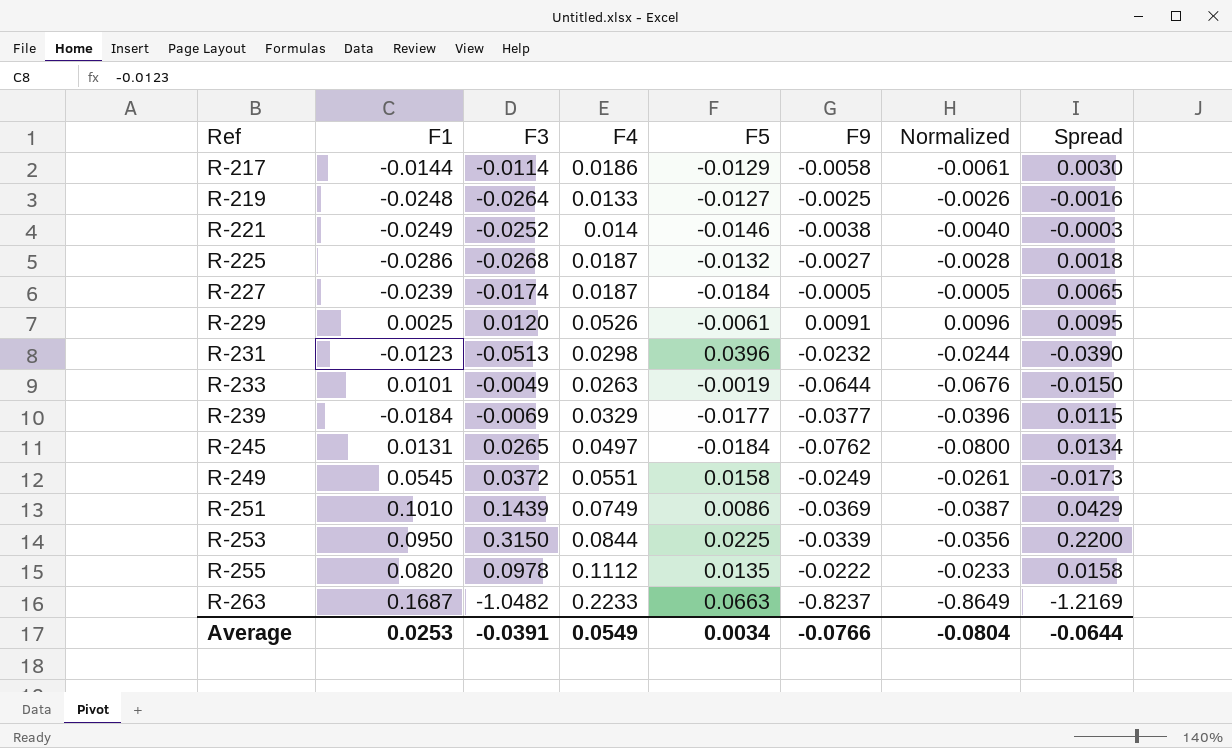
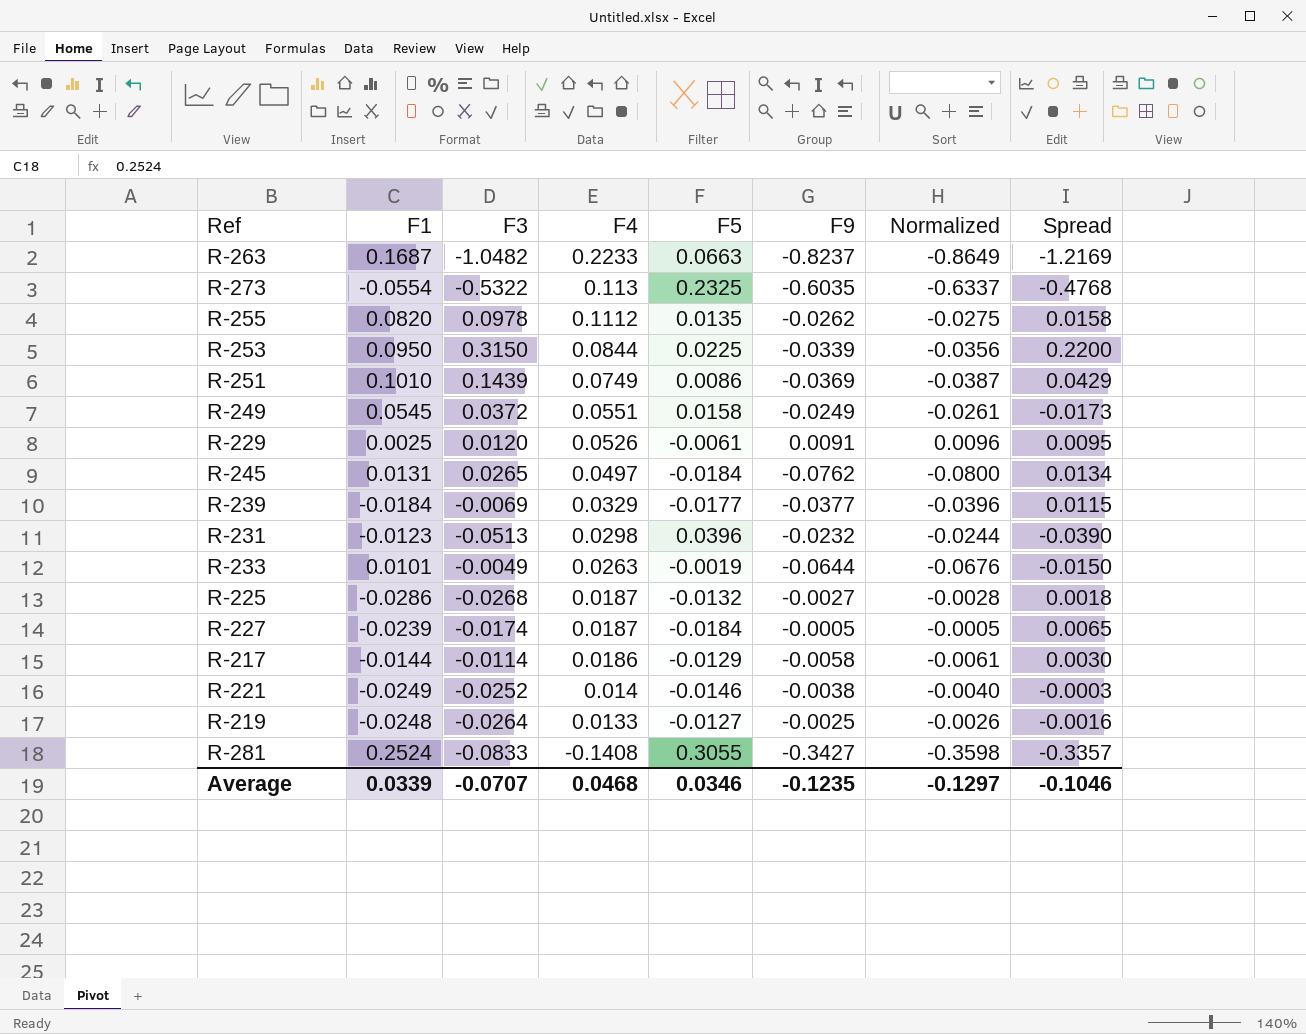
row order: Ref ascending -> F4 descending
row R-273: none -> -0.0554 | -0.5322 | 0.113 | 0.2325 | -0.6035 | -0.6337 | -0.4768
R-255 | F9: -0.0222 -> -0.0262
R-255 | Normalized: -0.0233 -> -0.0275
row R-281: none -> 0.2524 | -0.0833 | -0.1408 | 0.3055 | -0.3427 | -0.3598 | -0.3357
Average | F1: 0.0253 -> 0.0339
Average | F3: -0.0391 -> -0.0707
Average | F4: 0.0549 -> 0.0468
Average | F5: 0.0034 -> 0.0346
Average | F9: -0.0766 -> -0.1235
Average | Normalized: -0.0804 -> -0.1297
Average | Spread: -0.0644 -> -0.1046

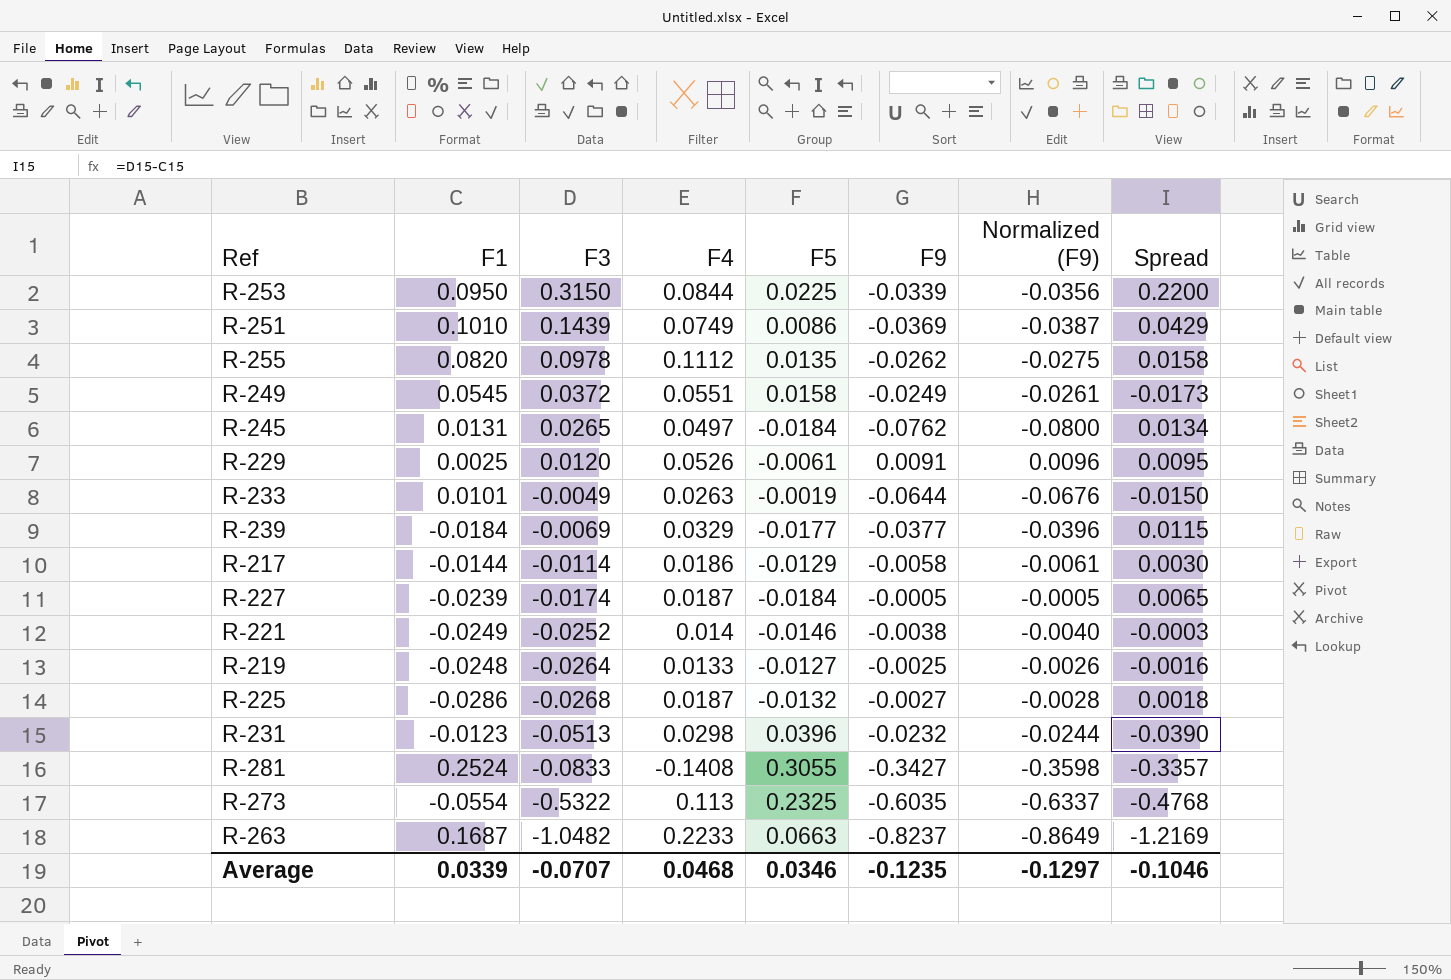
row order: F4 descending -> F3 descending
column name: Normalized -> Normalized (F9)

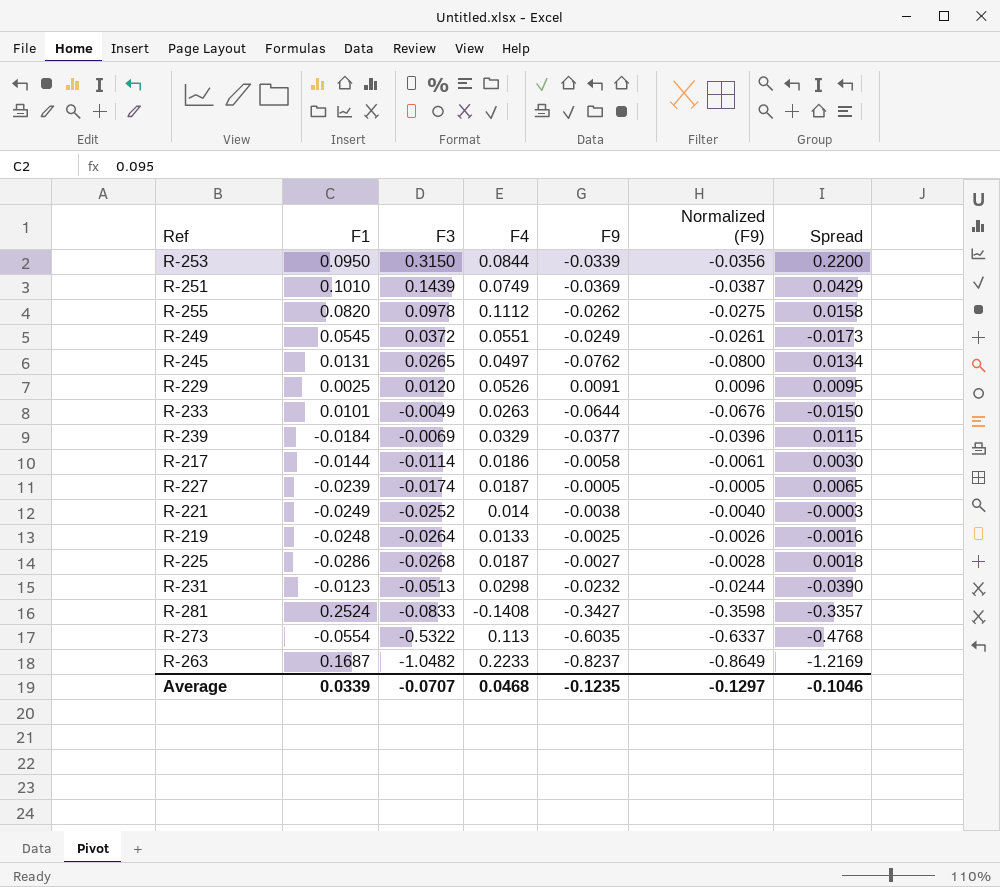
column F5 | position: 5 -> none

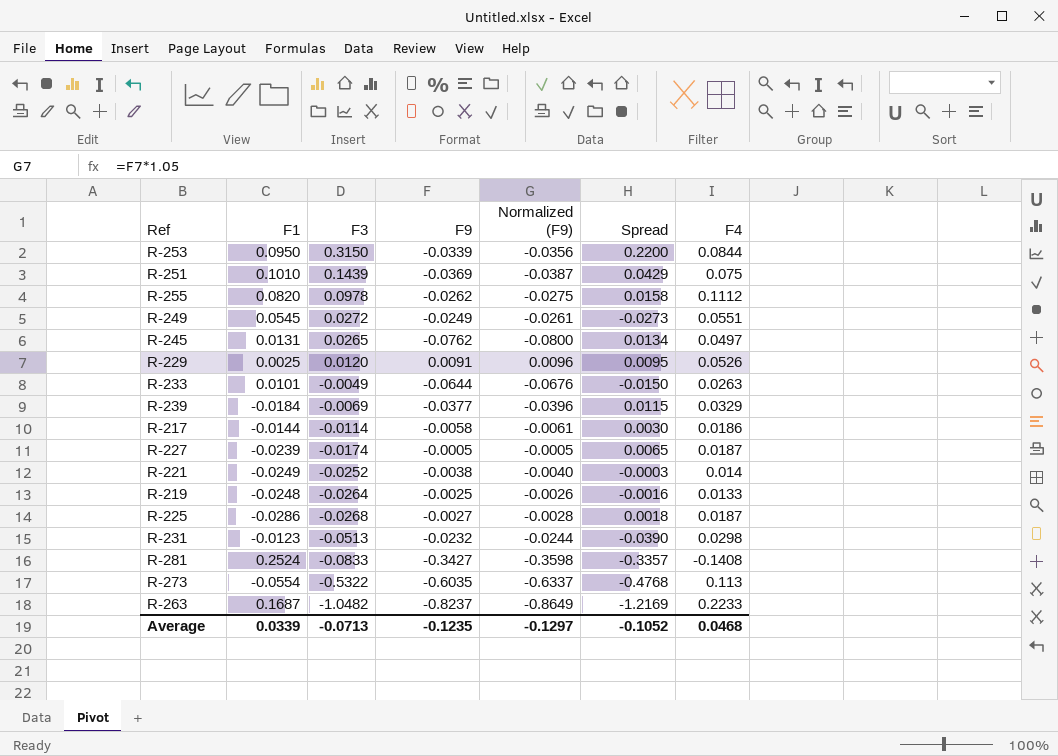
column F4 | position: 4 -> 7
R-251 | F4: 0.0749 -> 0.075
R-249 | F3: 0.0372 -> 0.0272
R-249 | Spread: -0.0173 -> -0.0273
Average | F3: -0.0707 -> -0.0713
Average | Spread: -0.1046 -> -0.1052

